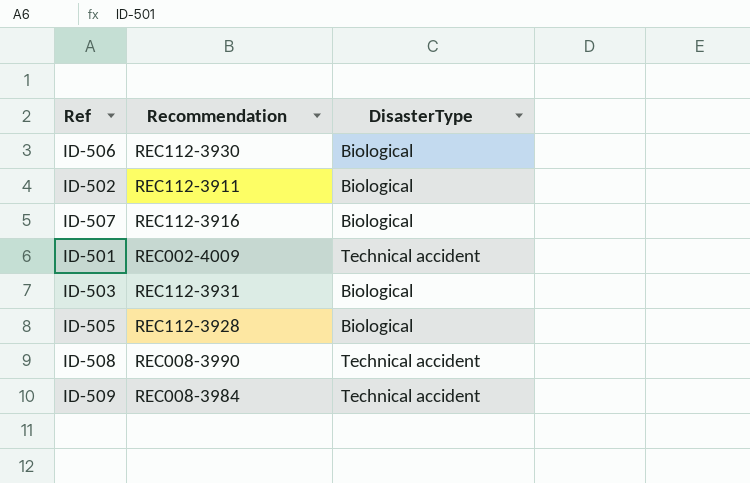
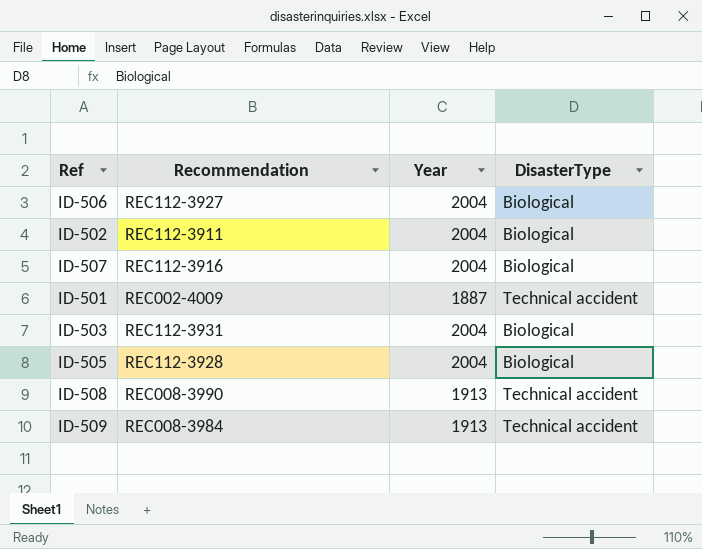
column Year | position: none -> 3
ID-506 | Recommendation: REC112-3930 -> REC112-3927

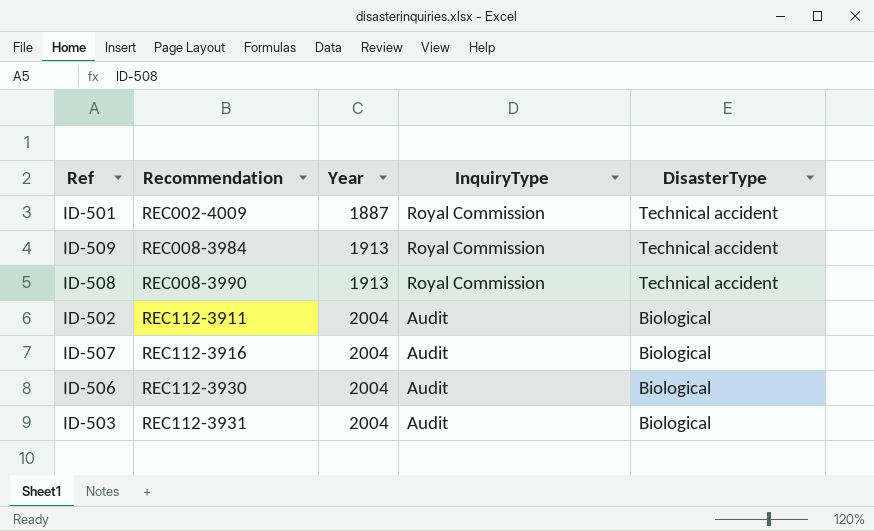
row order: none -> Recommendation ascending
column InquiryType | position: none -> 4
row ID-505: REC112-3928 | 2004 | Biological -> none
ID-506 | Recommendation: REC112-3927 -> REC112-3930

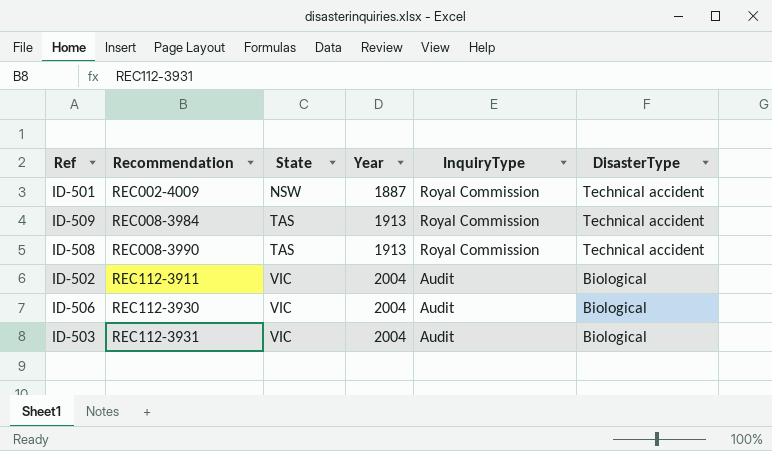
column State | position: none -> 3
row ID-507: REC112-3916 | 2004 | Audit | Biological -> none

